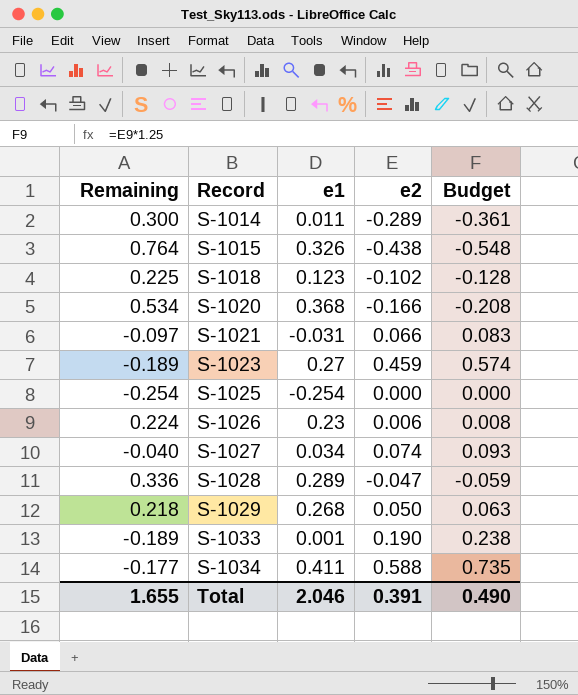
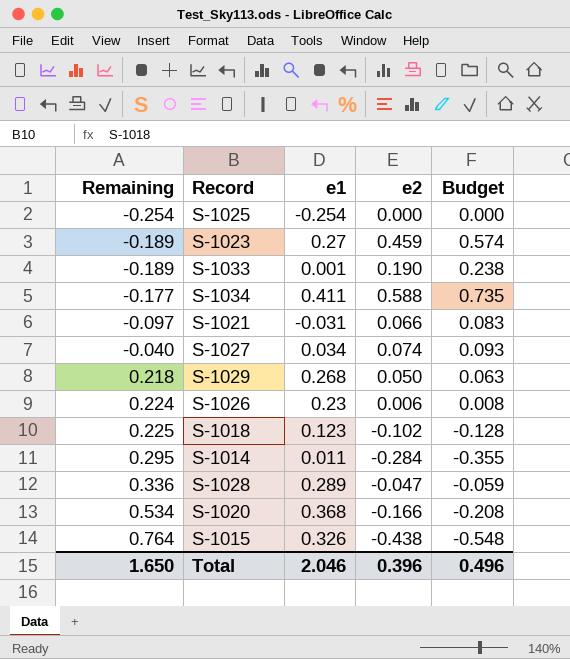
row order: Record ascending -> Remaining ascending
S-1014 | Remaining: 0.300 -> 0.295
S-1014 | e2: -0.289 -> -0.284
S-1014 | Budget: -0.361 -> -0.355
Total | Remaining: 1.655 -> 1.650
Total | e2: 0.391 -> 0.396
Total | Budget: 0.490 -> 0.496

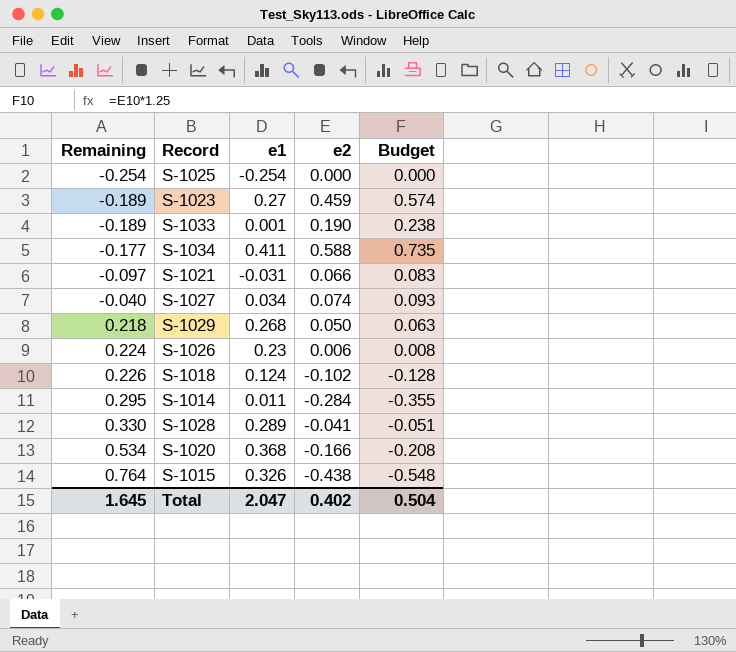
S-1018 | Remaining: 0.225 -> 0.226
S-1018 | e1: 0.123 -> 0.124
S-1028 | Remaining: 0.336 -> 0.330
S-1028 | e2: -0.047 -> -0.041
S-1028 | Budget: -0.059 -> -0.051
Total | Remaining: 1.650 -> 1.645
Total | e1: 2.046 -> 2.047
Total | e2: 0.396 -> 0.402
Total | Budget: 0.496 -> 0.504

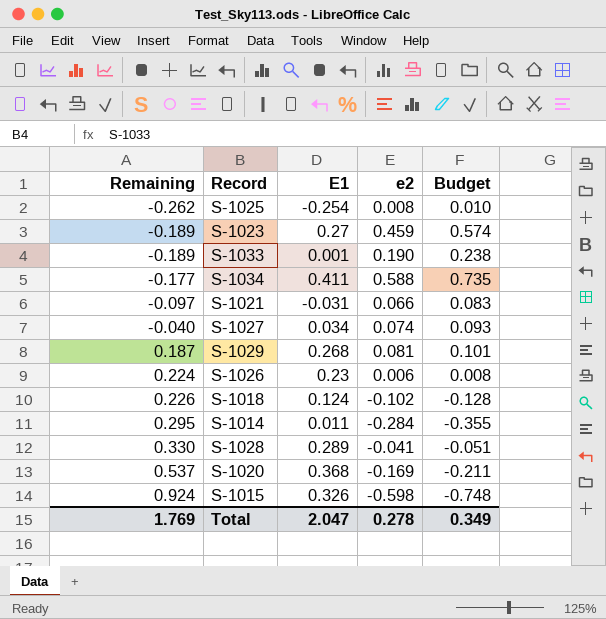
column name: e1 -> E1
S-1025 | Remaining: -0.254 -> -0.262
S-1025 | e2: 0.000 -> 0.008
S-1025 | Budget: 0.000 -> 0.010
S-1029 | Remaining: 0.218 -> 0.187
S-1029 | e2: 0.050 -> 0.081
S-1029 | Budget: 0.063 -> 0.101
S-1020 | Remaining: 0.534 -> 0.537
S-1020 | e2: -0.166 -> -0.169
S-1020 | Budget: -0.208 -> -0.211
S-1015 | Remaining: 0.764 -> 0.924
S-1015 | e2: -0.438 -> -0.598
S-1015 | Budget: -0.548 -> -0.748
Total | Remaining: 1.645 -> 1.769
Total | e2: 0.402 -> 0.278
Total | Budget: 0.504 -> 0.349

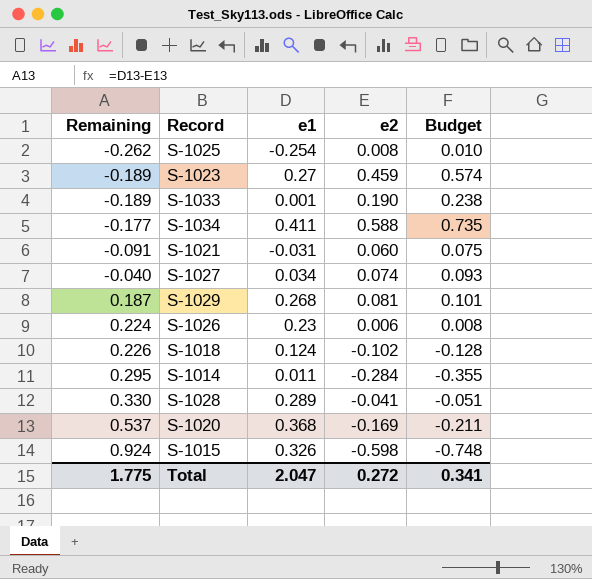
column name: E1 -> e1
S-1021 | Remaining: -0.097 -> -0.091
S-1021 | e2: 0.066 -> 0.060
S-1021 | Budget: 0.083 -> 0.075
Total | Remaining: 1.769 -> 1.775
Total | e2: 0.278 -> 0.272
Total | Budget: 0.349 -> 0.341

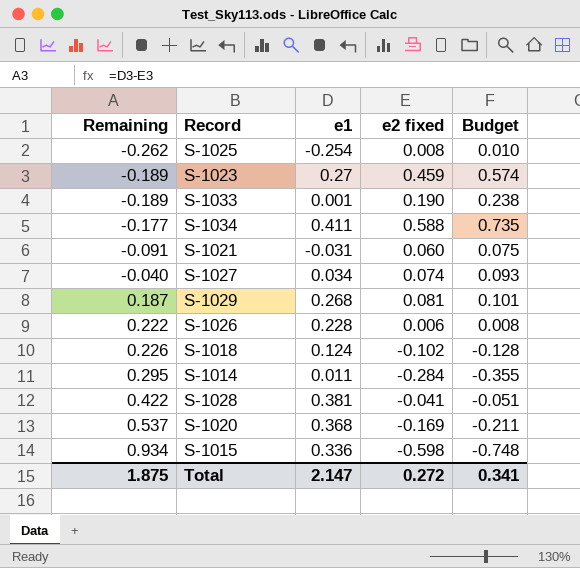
column name: e2 -> e2 fixed
S-1026 | Remaining: 0.224 -> 0.222
S-1026 | e1: 0.23 -> 0.228
S-1028 | Remaining: 0.330 -> 0.422
S-1028 | e1: 0.289 -> 0.381
S-1015 | Remaining: 0.924 -> 0.934
S-1015 | e1: 0.326 -> 0.336
Total | Remaining: 1.775 -> 1.875
Total | e1: 2.047 -> 2.147

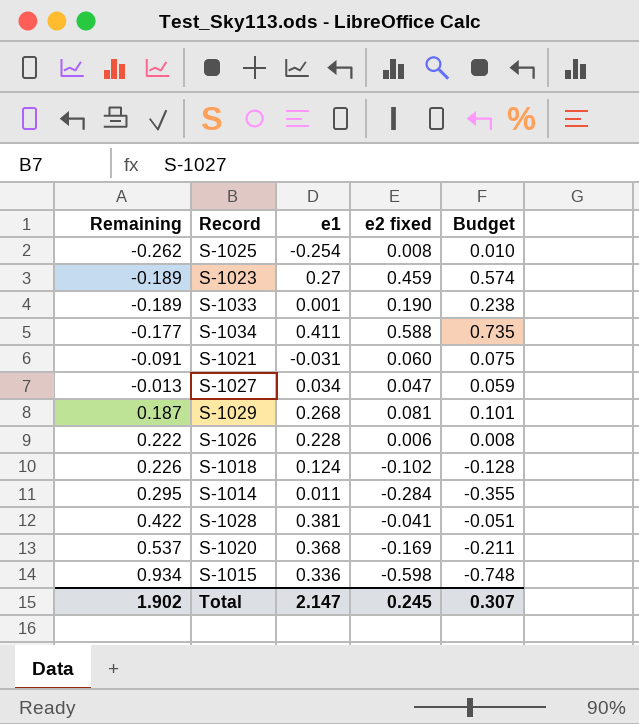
S-1027 | Remaining: -0.040 -> -0.013
S-1027 | e2 fixed: 0.074 -> 0.047
S-1027 | Budget: 0.093 -> 0.059
Total | Remaining: 1.875 -> 1.902
Total | e2 fixed: 0.272 -> 0.245
Total | Budget: 0.341 -> 0.307

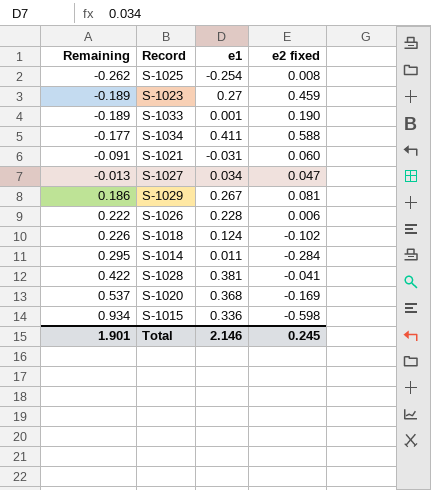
column Budget | formula: [e2 fixed] * 1.25 -> none
S-1029 | Remaining: 0.187 -> 0.186
S-1029 | e1: 0.268 -> 0.267
Total | Remaining: 1.902 -> 1.901
Total | e1: 2.147 -> 2.146

